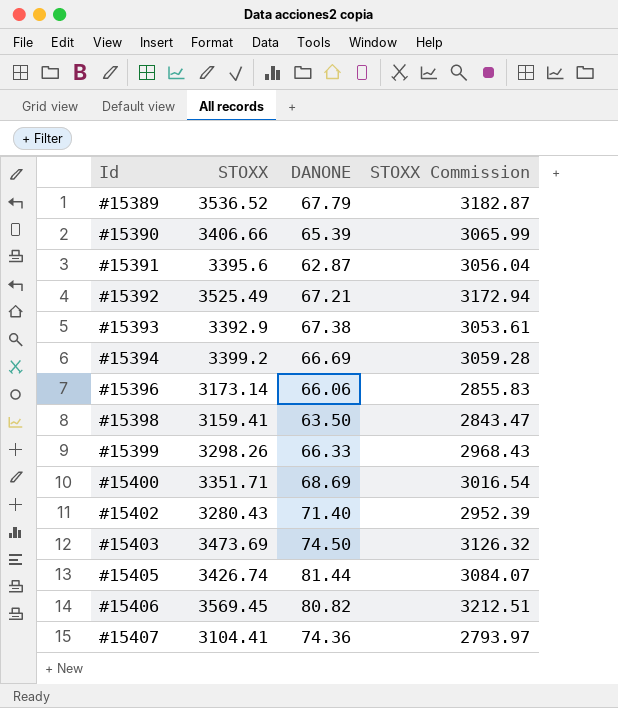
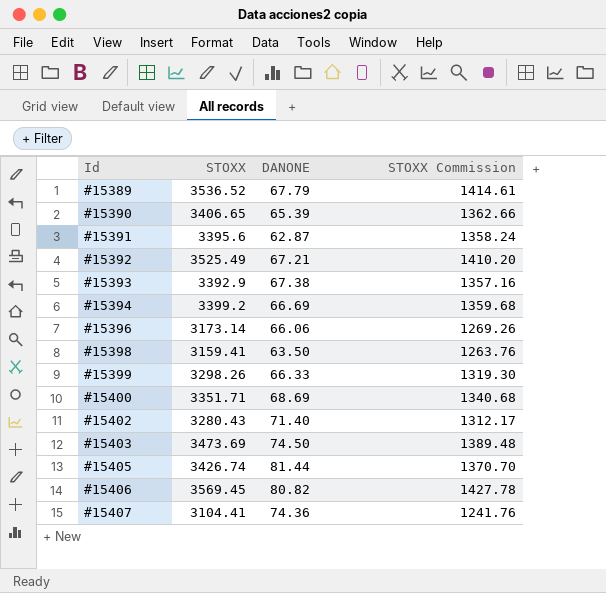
column STOXX Commission | formula: [STOXX] * 0.9 -> [STOXX] * 0.4
#15390 | STOXX: 3406.66 -> 3406.65

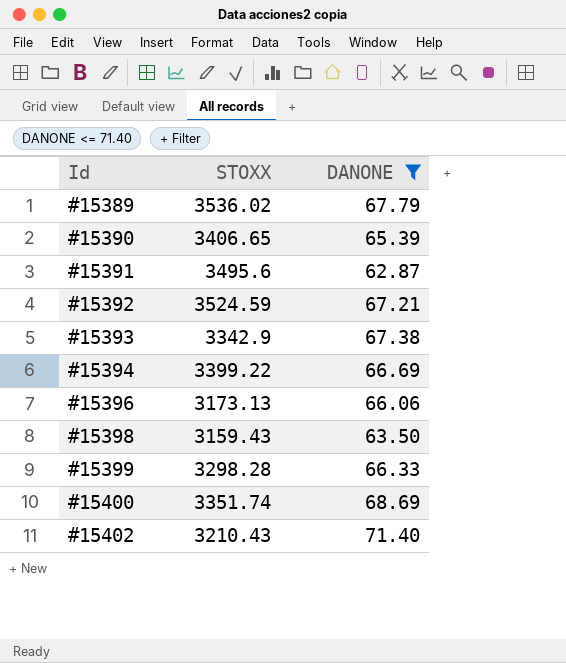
filter: none -> DANONE <= 71.40
column STOXX Commission | formula: [STOXX] * 0.4 -> none
#15389 | STOXX: 3536.52 -> 3536.02
#15391 | STOXX: 3395.6 -> 3495.6
#15392 | STOXX: 3525.49 -> 3524.59
#15393 | STOXX: 3392.9 -> 3342.9
#15394 | STOXX: 3399.2 -> 3399.22
#15396 | STOXX: 3173.14 -> 3173.13
#15398 | STOXX: 3159.41 -> 3159.43
#15399 | STOXX: 3298.26 -> 3298.28
#15400 | STOXX: 3351.71 -> 3351.74
#15402 | STOXX: 3280.43 -> 3210.43

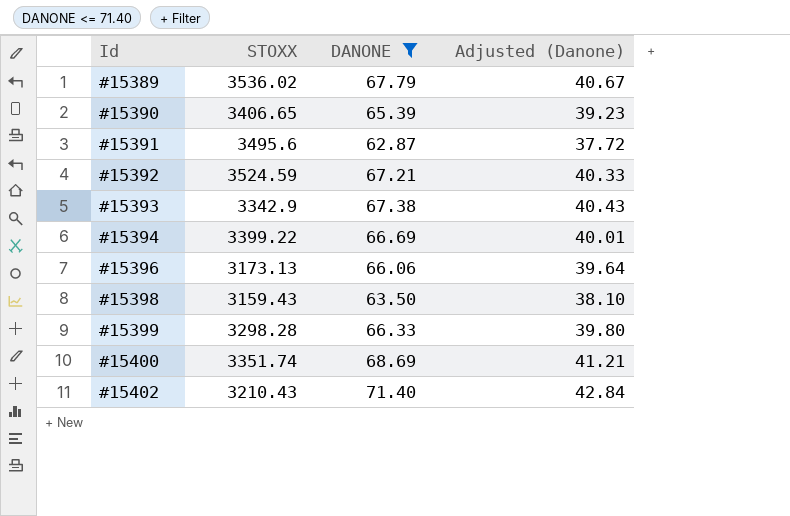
column Adjusted (Danone) | formula: none -> [DANONE] * 0.6

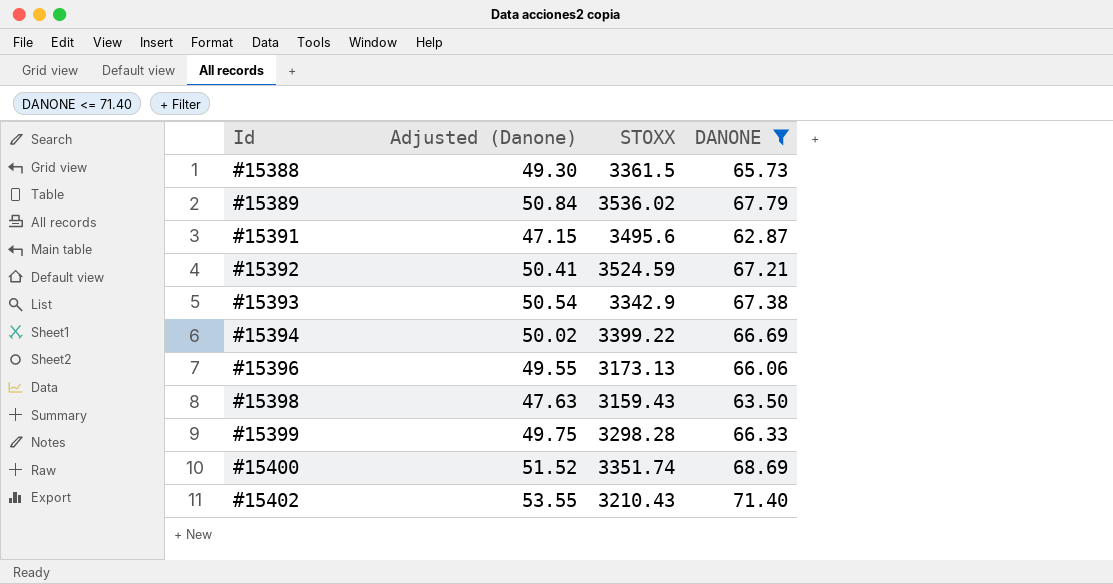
column Adjusted (Danone) | formula: [DANONE] * 0.6 -> [DANONE] * 0.75
column Adjusted (Danone) | position: 4 -> 2
row #15390: 3406.65 | 65.39 | 39.23 -> none
row #15388: none -> 49.30 | 3361.5 | 65.73

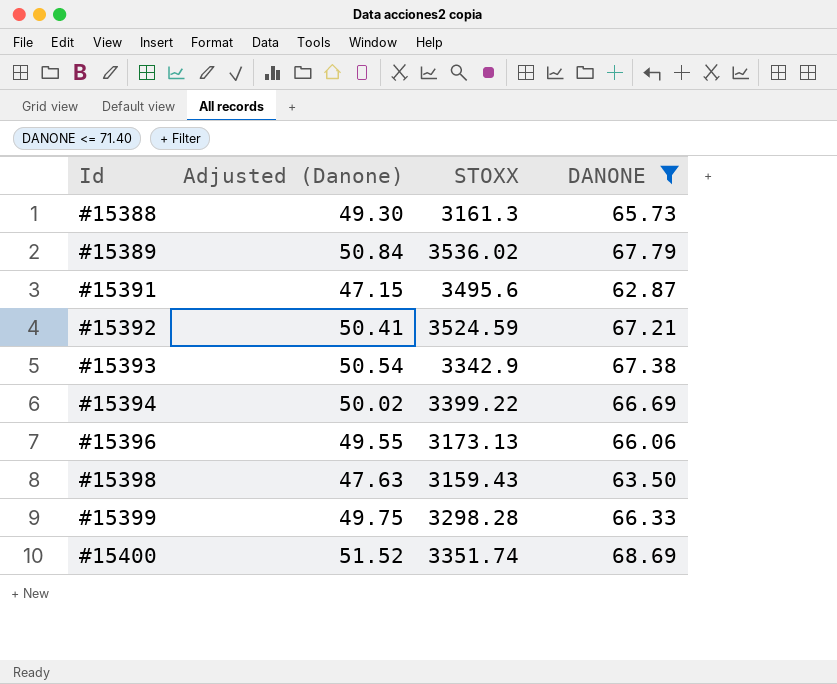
row #15402: 53.55 | 3210.43 | 71.40 -> none
#15388 | STOXX: 3361.5 -> 3161.3

